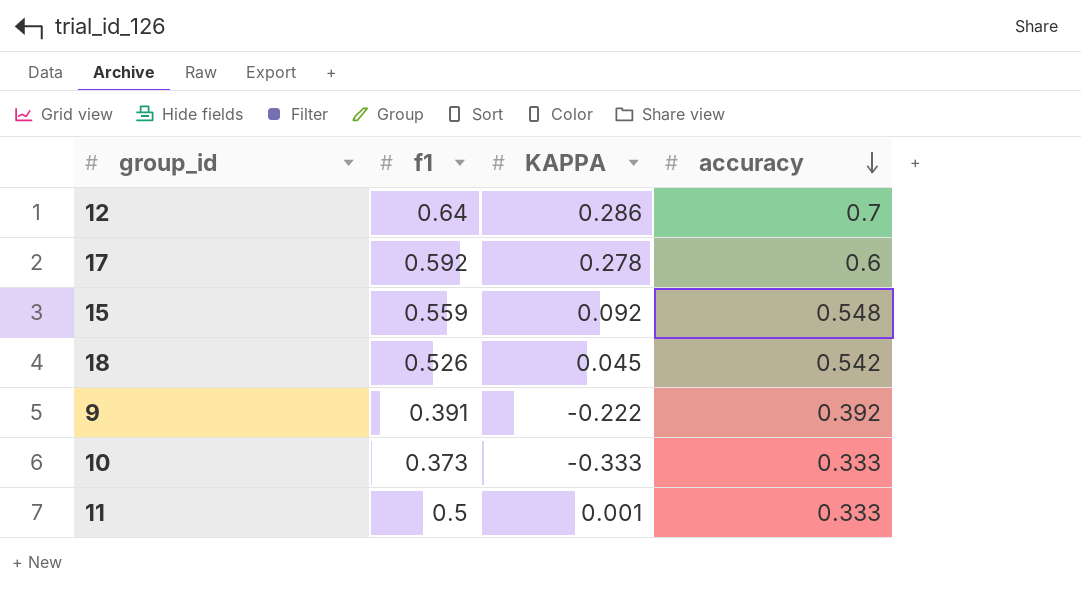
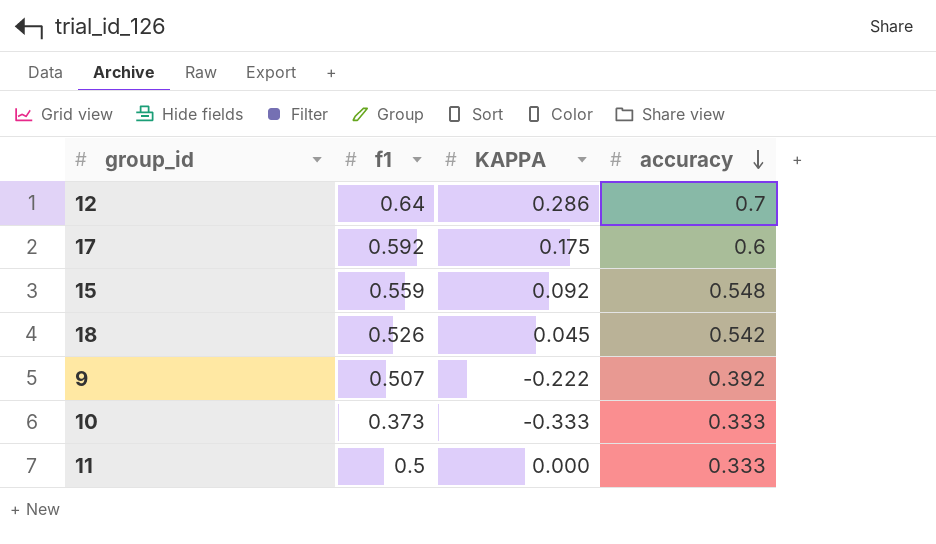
17 | KAPPA: 0.278 -> 0.175
9 | f1: 0.391 -> 0.507
11 | KAPPA: 0.001 -> 0.000

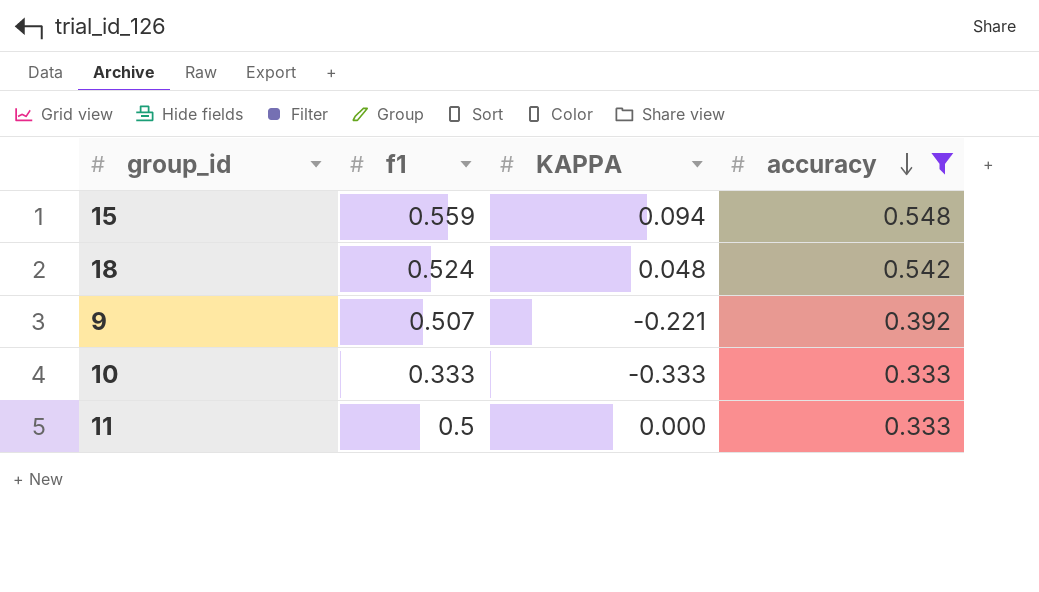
filter: none -> accuracy <= 0.548
15 | KAPPA: 0.092 -> 0.094
18 | f1: 0.526 -> 0.524
18 | KAPPA: 0.045 -> 0.048
9 | KAPPA: -0.222 -> -0.221
10 | f1: 0.373 -> 0.333

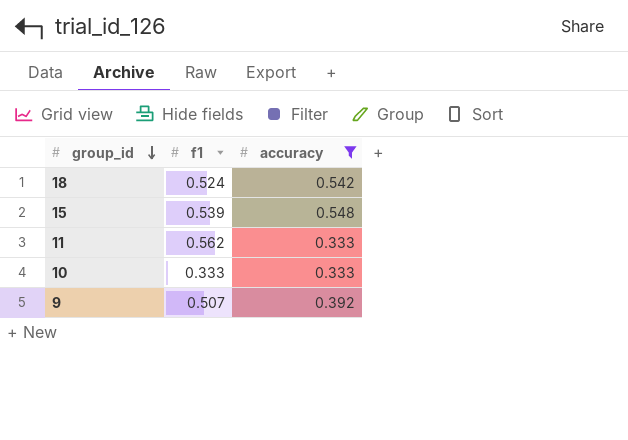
row order: accuracy descending -> group_id descending
column KAPPA | position: 3 -> none
15 | f1: 0.559 -> 0.539
11 | f1: 0.5 -> 0.562

